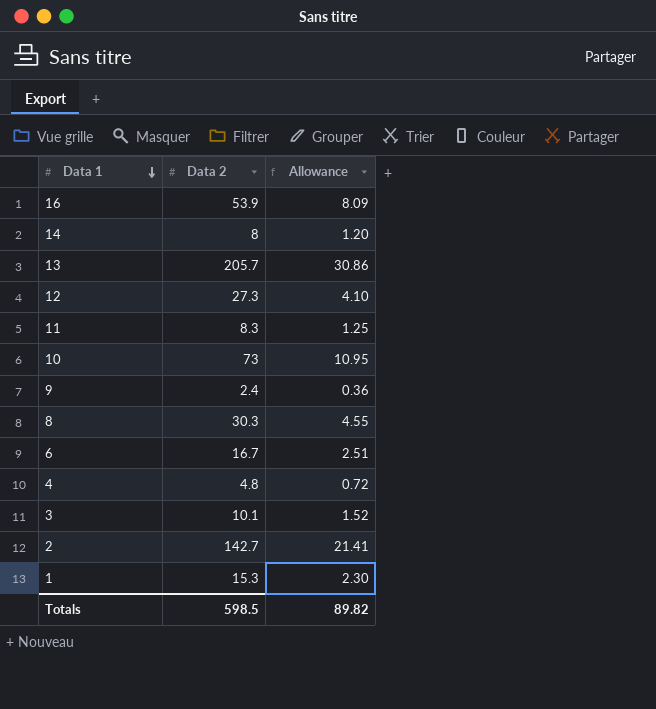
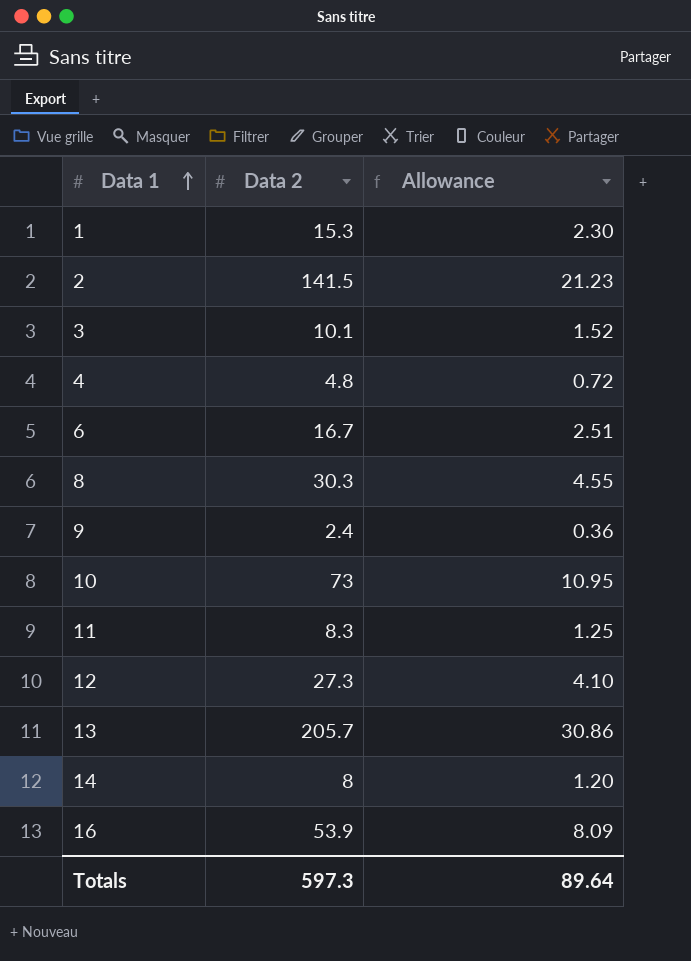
row order: Data 1 descending -> Data 1 ascending
2 | Data 2: 142.7 -> 141.5
2 | Allowance: 21.41 -> 21.23
Totals | Data 2: 598.5 -> 597.3
Totals | Allowance: 89.82 -> 89.64

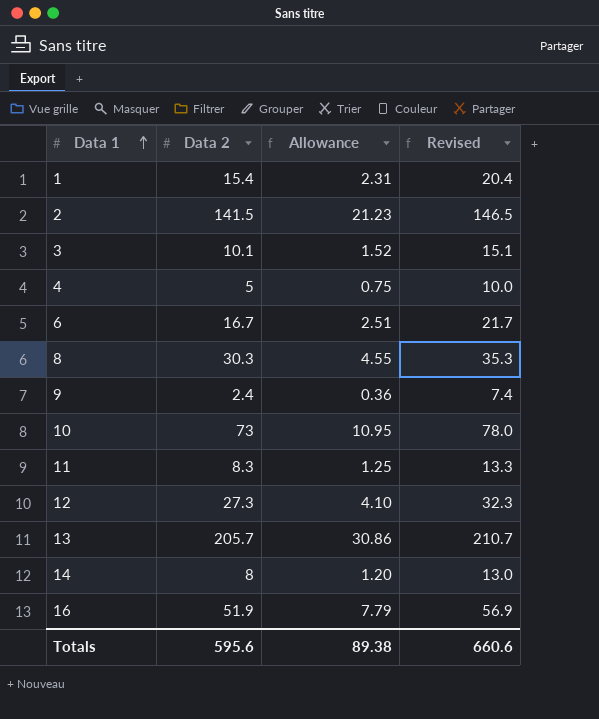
column Revised | formula: none -> [Data 2] + 5
1 | Data 2: 15.3 -> 15.4
1 | Allowance: 2.30 -> 2.31
4 | Data 2: 4.8 -> 5
4 | Allowance: 0.72 -> 0.75
16 | Data 2: 53.9 -> 51.9
16 | Allowance: 8.09 -> 7.79
Totals | Data 2: 597.3 -> 595.6
Totals | Allowance: 89.64 -> 89.38

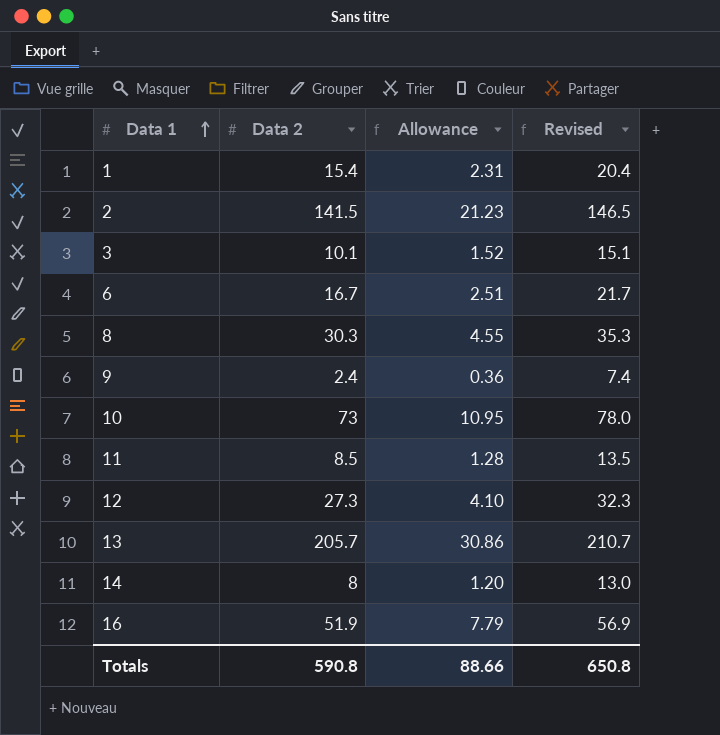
row 4: 5 | 0.75 | 10.0 -> none
11 | Data 2: 8.3 -> 8.5
11 | Allowance: 1.25 -> 1.28
11 | Revised: 13.3 -> 13.5
Totals | Data 2: 595.6 -> 590.8
Totals | Allowance: 89.38 -> 88.66
Totals | Revised: 660.6 -> 650.8

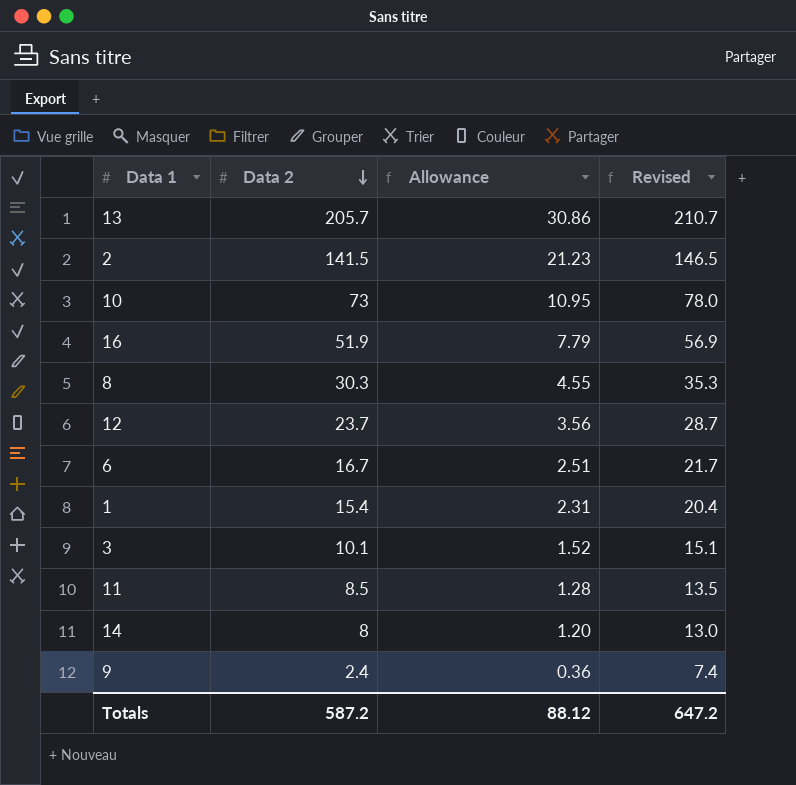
row order: Data 1 ascending -> Data 2 descending
12 | Data 2: 27.3 -> 23.7
12 | Allowance: 4.10 -> 3.56
12 | Revised: 32.3 -> 28.7
Totals | Data 2: 590.8 -> 587.2
Totals | Allowance: 88.66 -> 88.12
Totals | Revised: 650.8 -> 647.2

